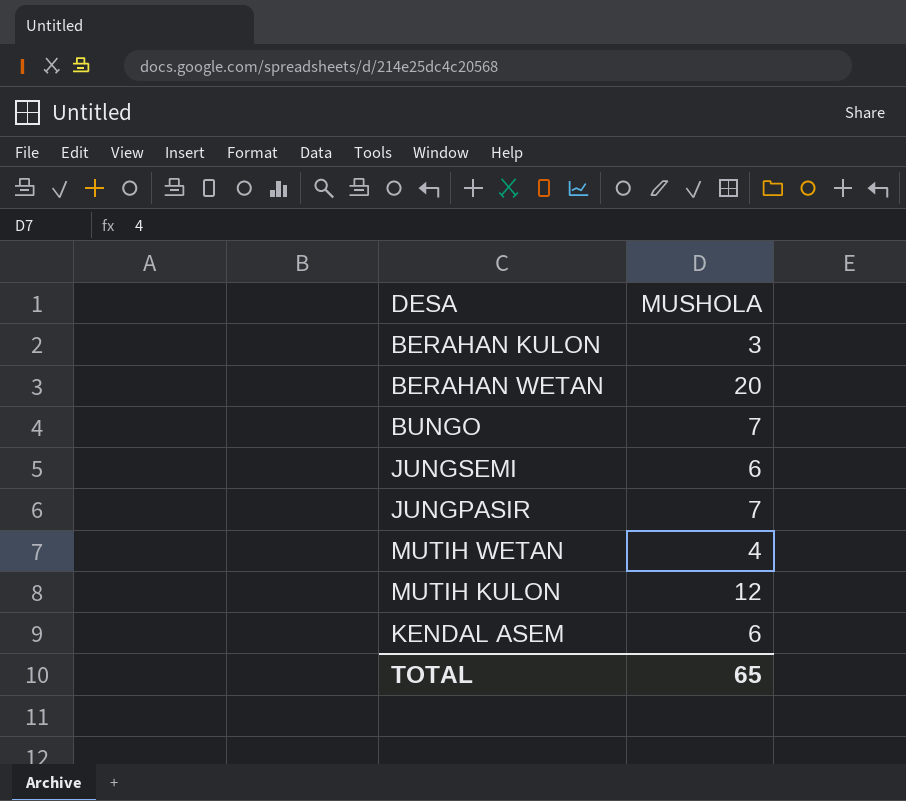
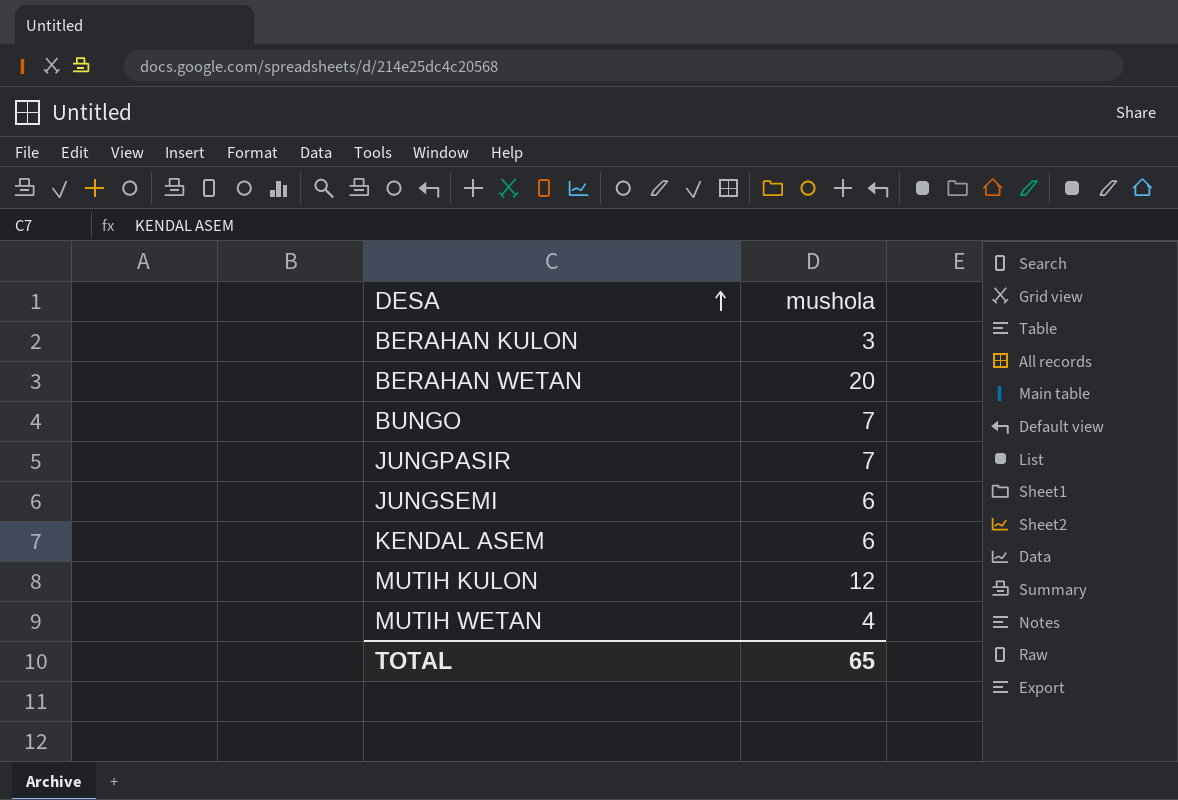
row order: none -> DESA ascending
column name: MUSHOLA -> mushola

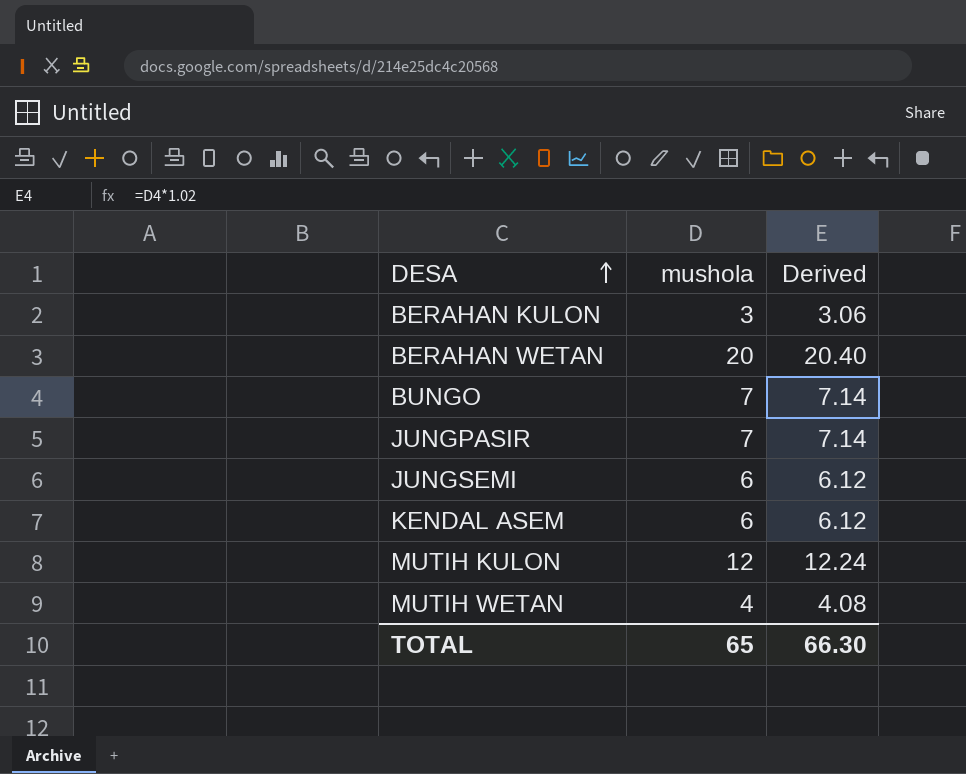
column Derived | formula: none -> [mushola] * 1.02

